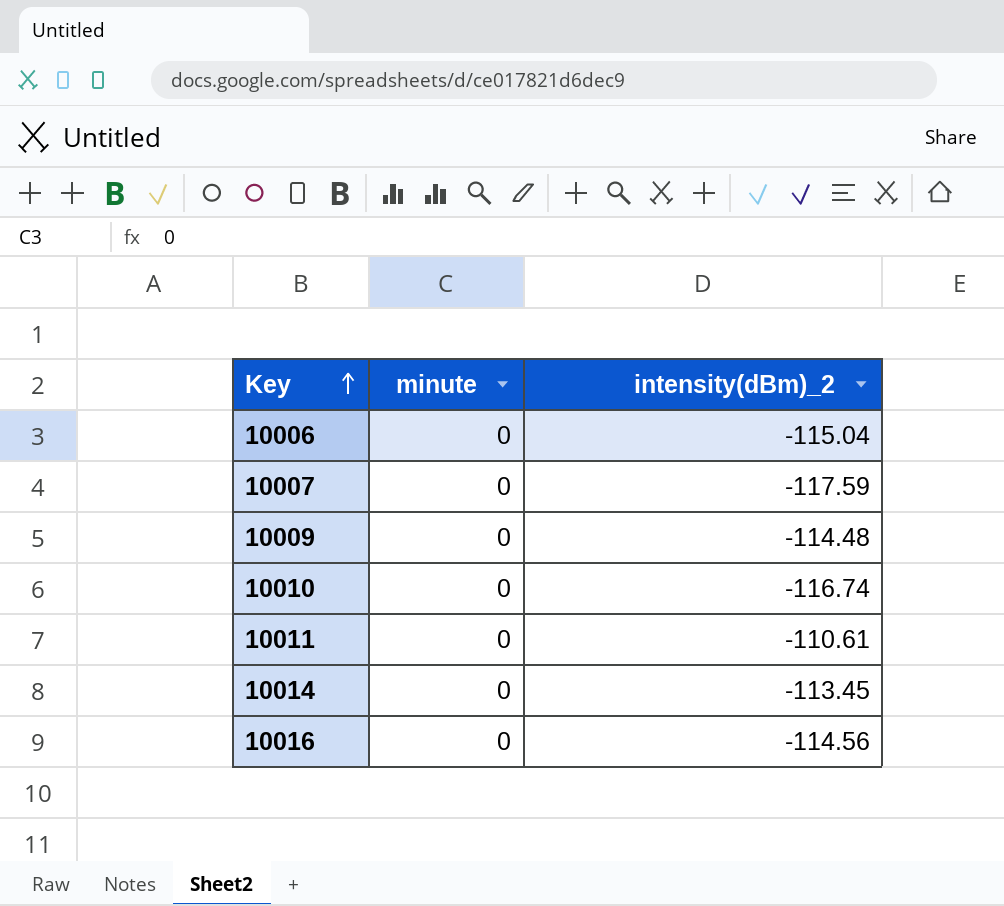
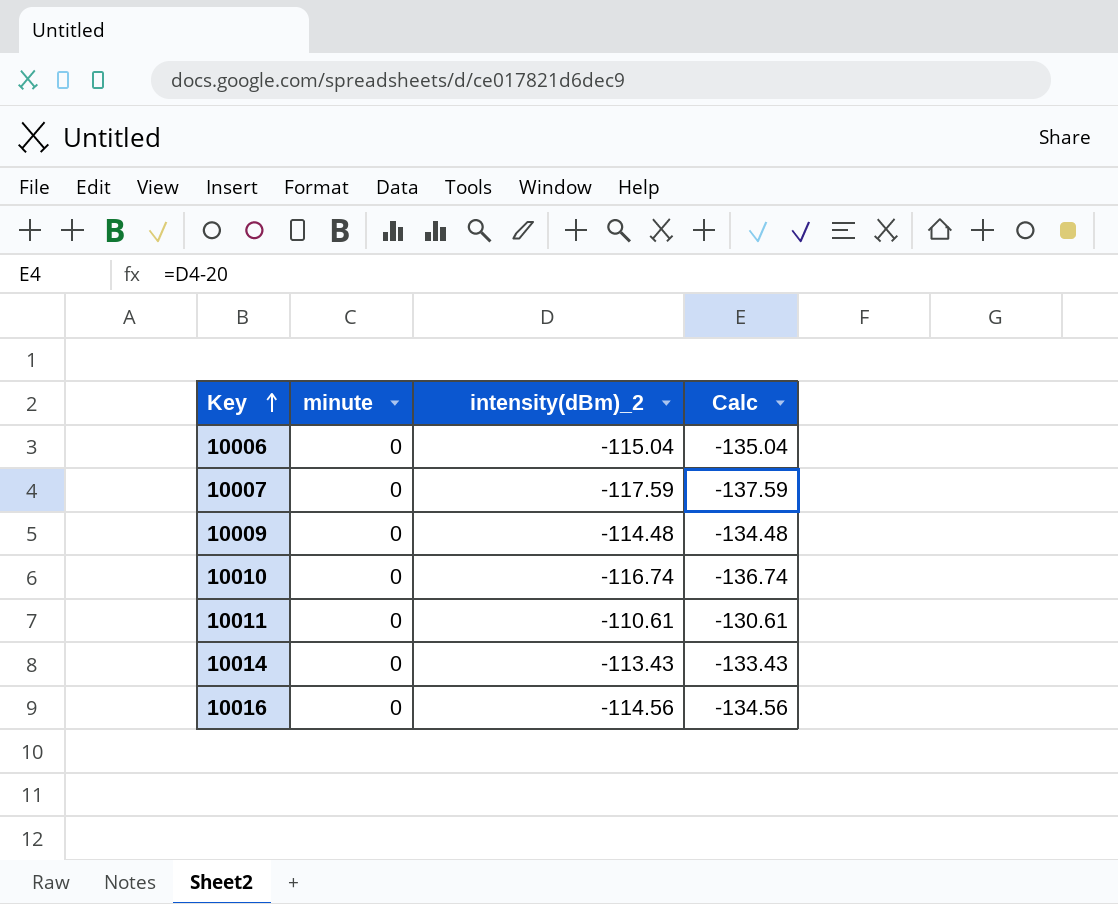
column Calc | formula: none -> [intensity(dBm)_2] - 20
10014 | intensity(dBm)_2: -113.45 -> -113.43

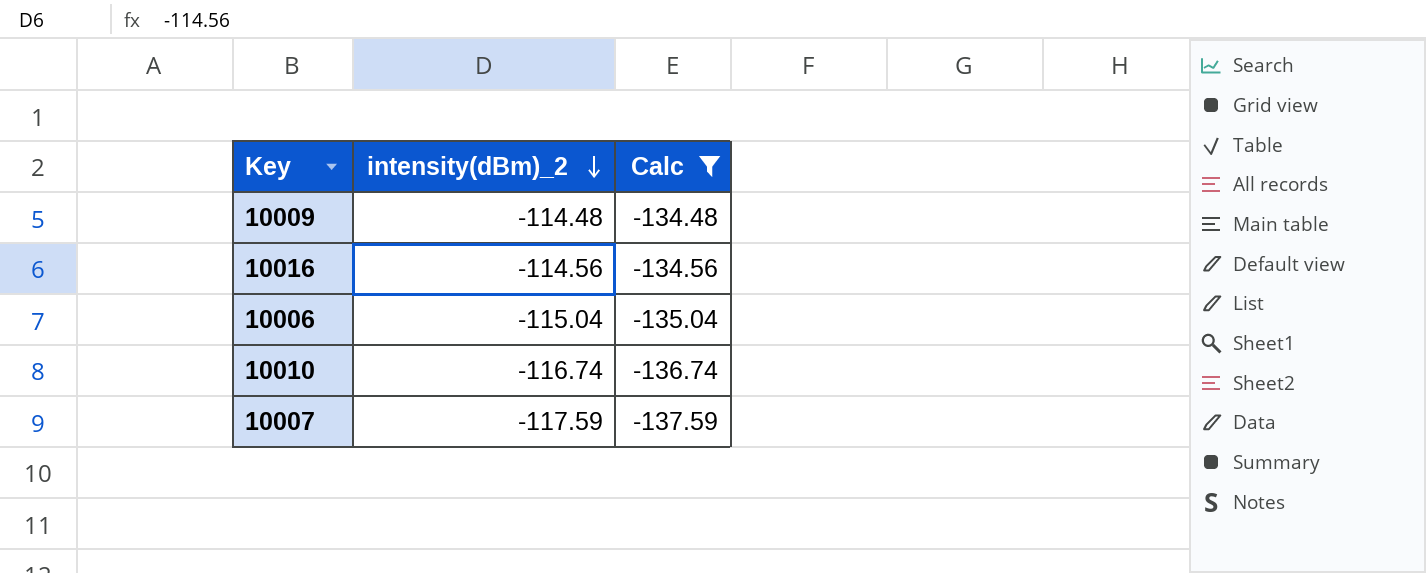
filter: none -> Calc <= -134.48
row order: Key ascending -> intensity(dBm)_2 descending
column minute | position: 2 -> none

